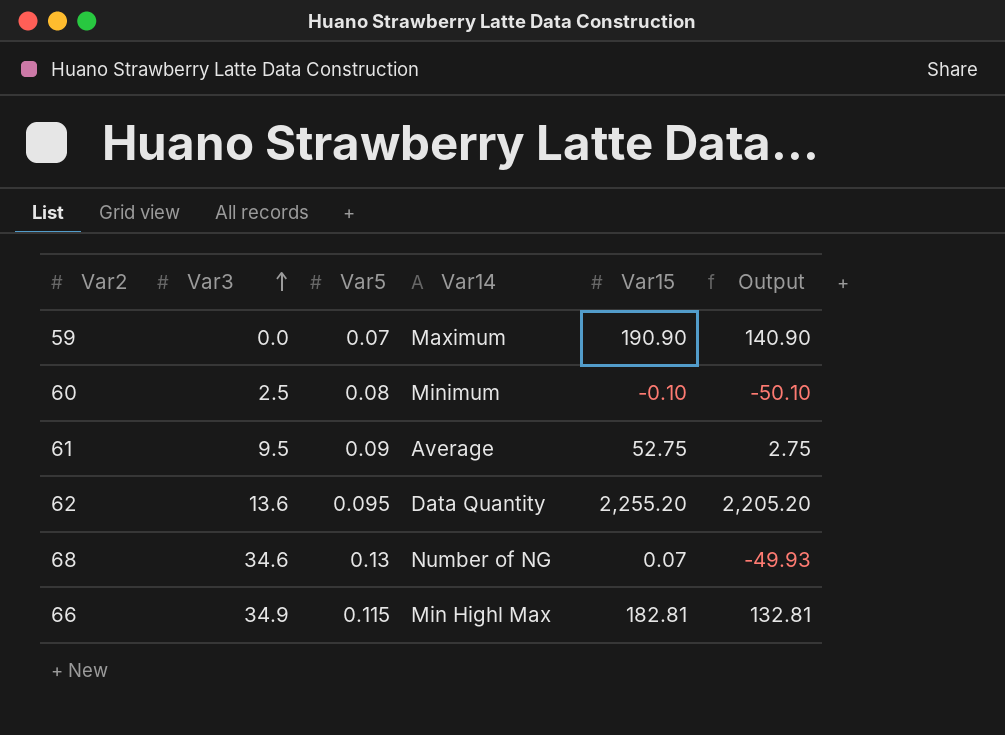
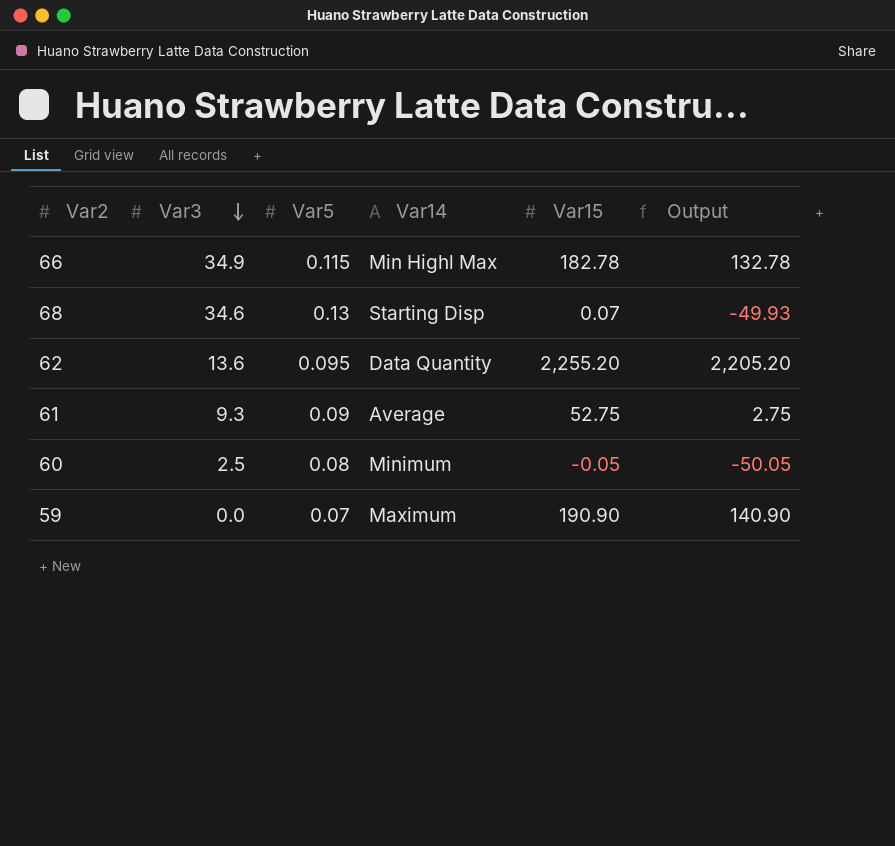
row order: Var3 ascending -> Var3 descending
66 | Var15: 182.81 -> 182.78
66 | Output: 132.81 -> 132.78
68 | Var14: Number of NG -> Starting Disp
61 | Var3: 9.5 -> 9.3
60 | Var15: -0.10 -> -0.05
60 | Output: -50.10 -> -50.05

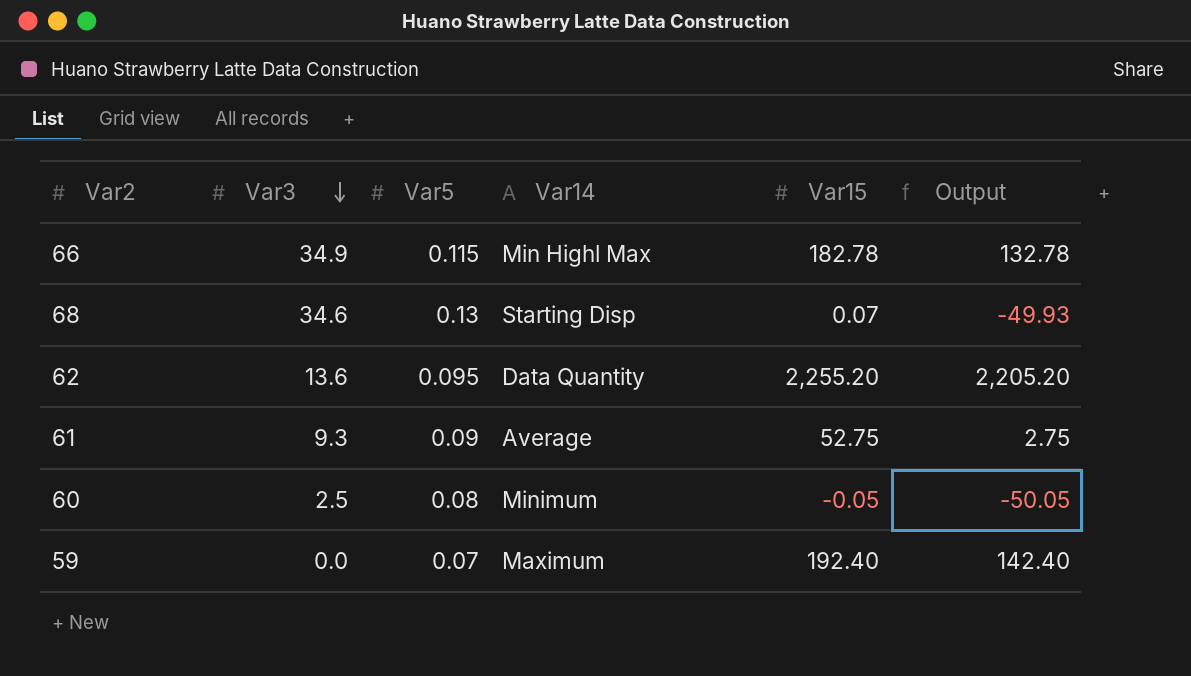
59 | Var15: 190.90 -> 192.40
59 | Output: 140.90 -> 142.40

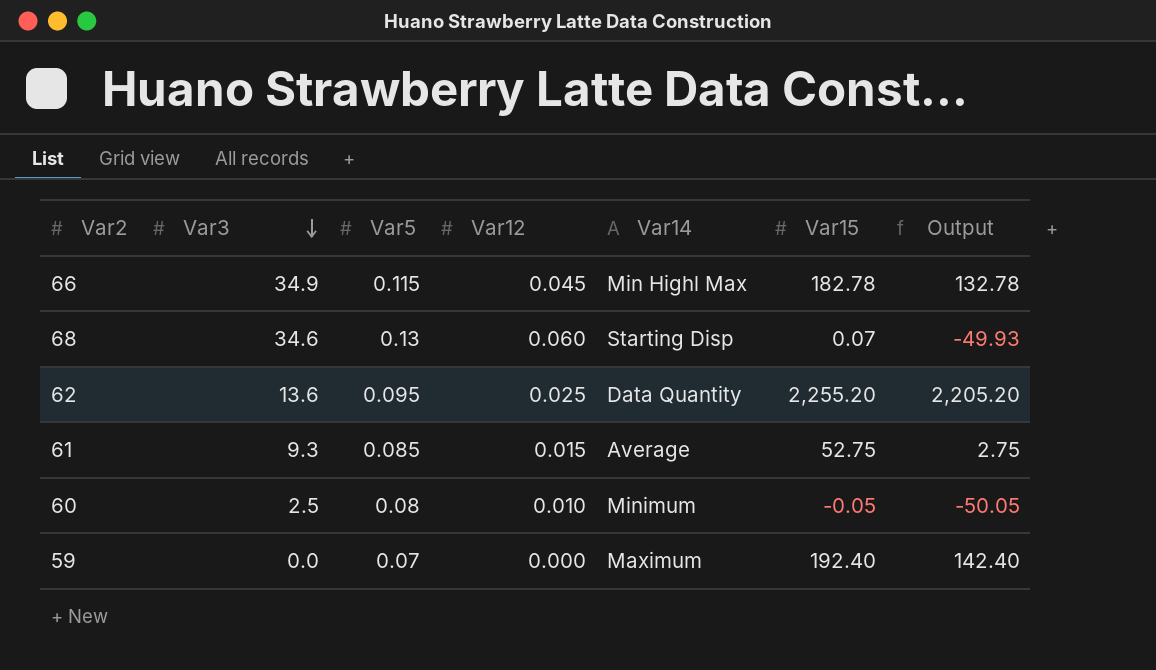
column Var12 | position: none -> 4
61 | Var5: 0.09 -> 0.085

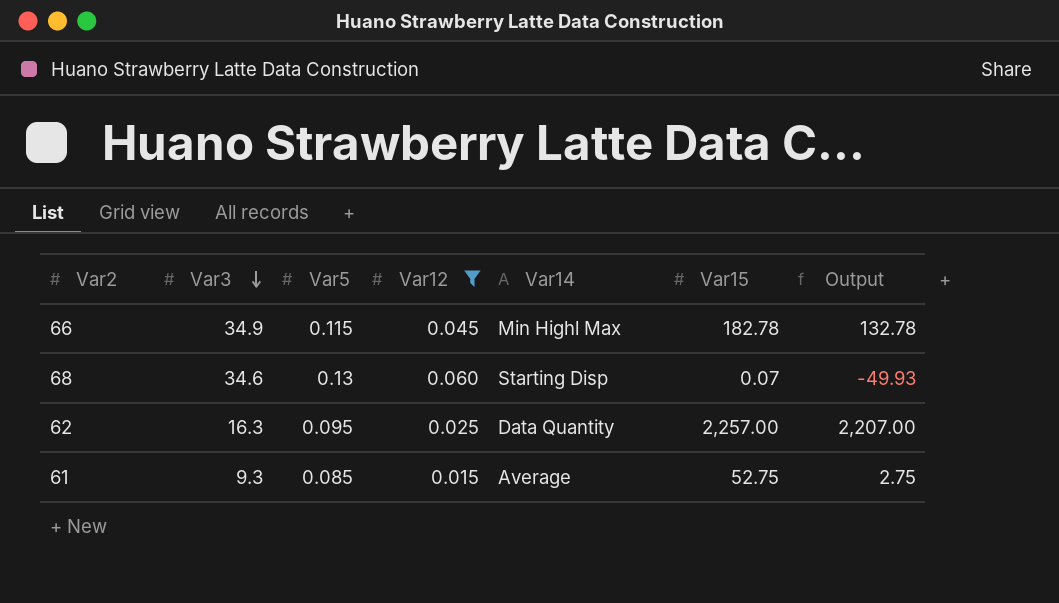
filter: none -> Var12 >= 0.015
62 | Var3: 13.6 -> 16.3
62 | Var15: 2,255.20 -> 2,257.00
62 | Output: 2,205.20 -> 2,207.00

